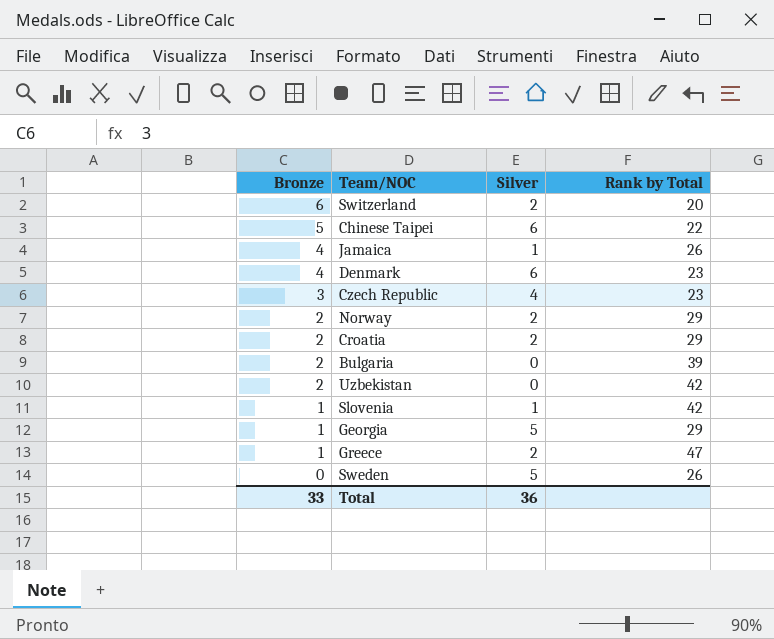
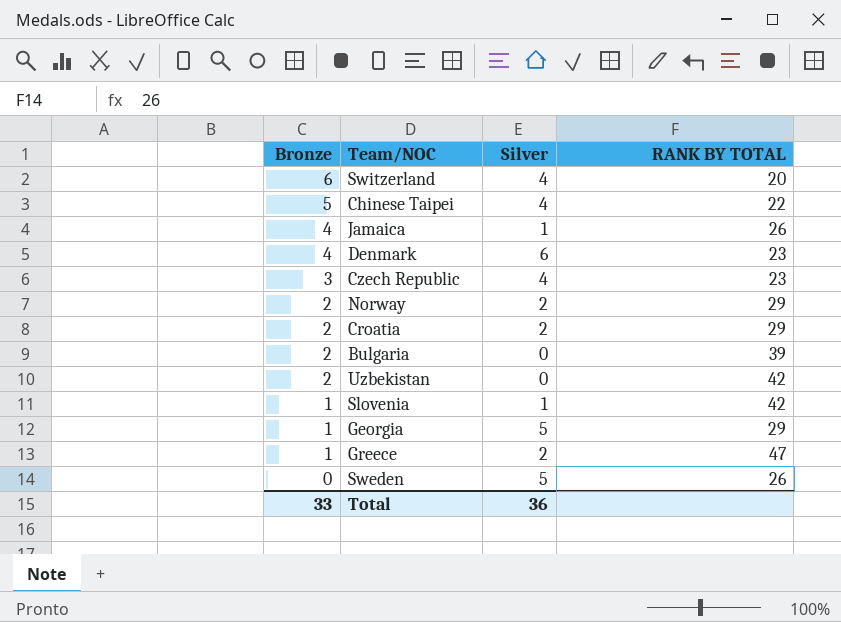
column name: Rank by Total -> RANK BY TOTAL
Switzerland | Silver: 2 -> 4
Chinese Taipei | Silver: 6 -> 4

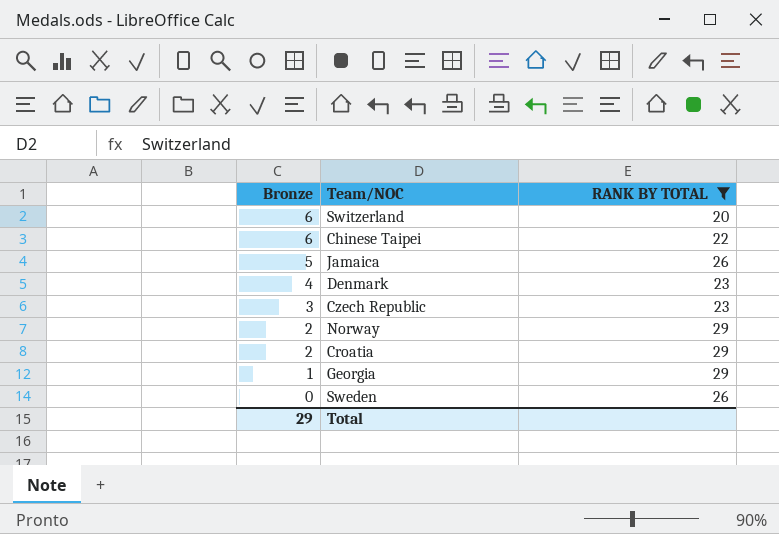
filter: none -> RANK BY TOTAL <= 29
column Silver | position: 3 -> none
Chinese Taipei | Bronze: 5 -> 6
Jamaica | Bronze: 4 -> 5
Total | Bronze: 33 -> 29

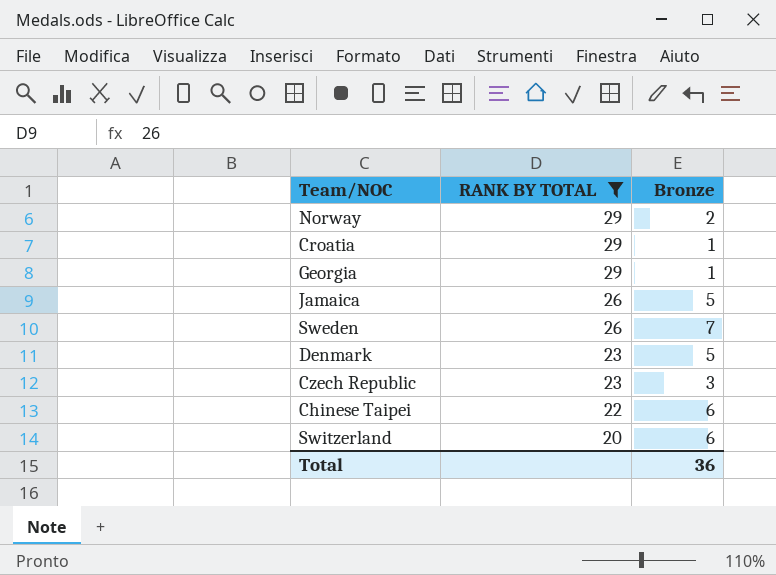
row order: Bronze descending -> RANK BY TOTAL descending
column Bronze | position: 1 -> 3
Croatia | Bronze: 2 -> 1
Sweden | Bronze: 0 -> 7
Denmark | Bronze: 4 -> 5
Total | Bronze: 29 -> 36

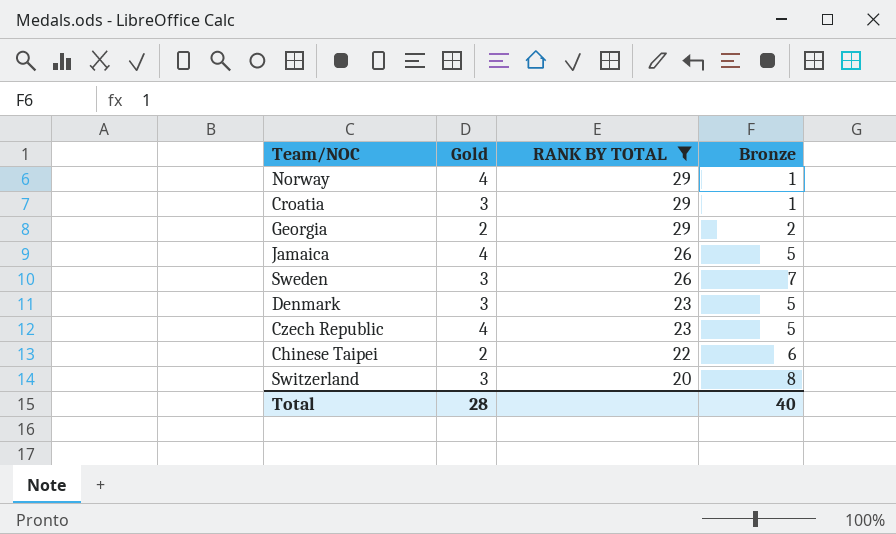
column Gold | position: none -> 2
Norway | Bronze: 2 -> 1
Georgia | Bronze: 1 -> 2
Czech Republic | Bronze: 3 -> 5
Switzerland | Bronze: 6 -> 8
Total | Bronze: 36 -> 40

